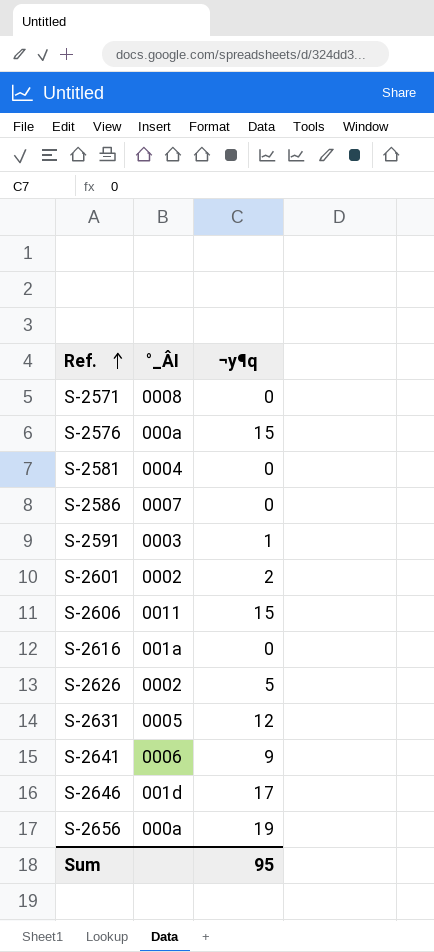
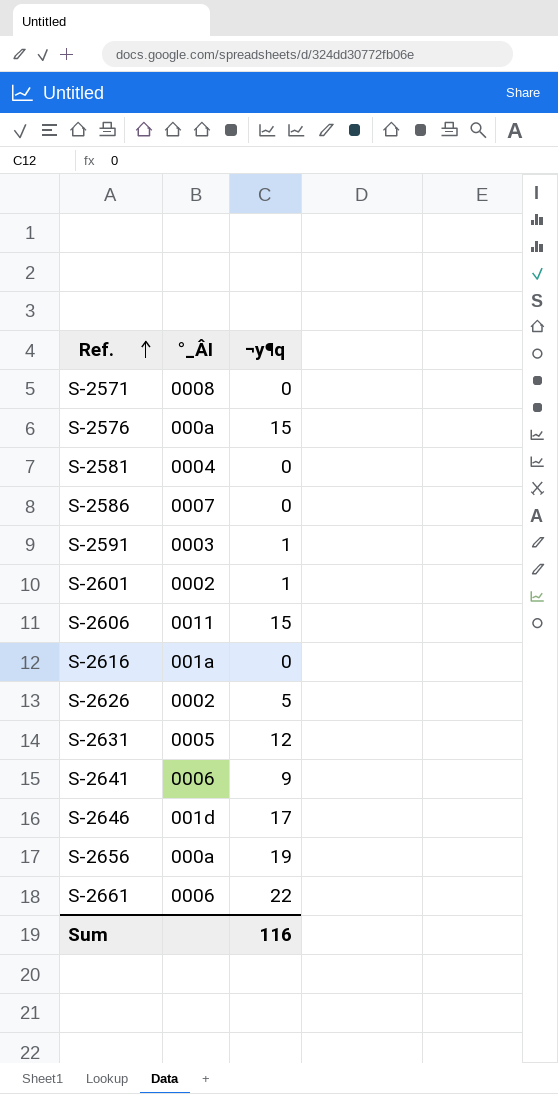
S-2601 | ¬y¶q: 2 -> 1
row S-2661: none -> 0006 | 22
Sum | ¬y¶q: 95 -> 116

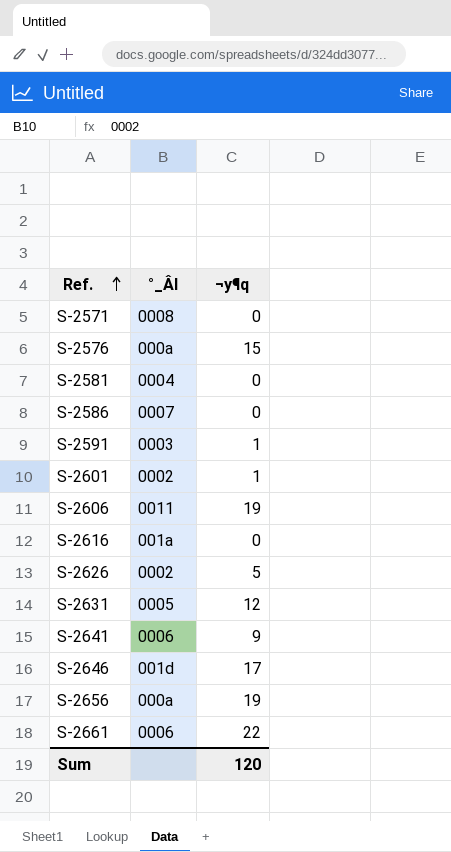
S-2606 | ¬y¶q: 15 -> 19
Sum | ¬y¶q: 116 -> 120

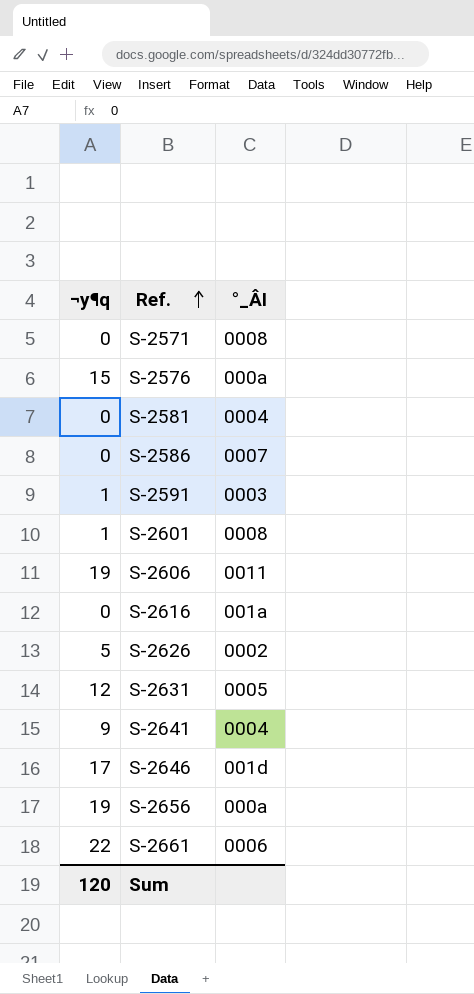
column ¬y¶q | position: 3 -> 1
S-2601 | °_ÂI: 0002 -> 0008
S-2641 | °_ÂI: 0006 -> 0004

